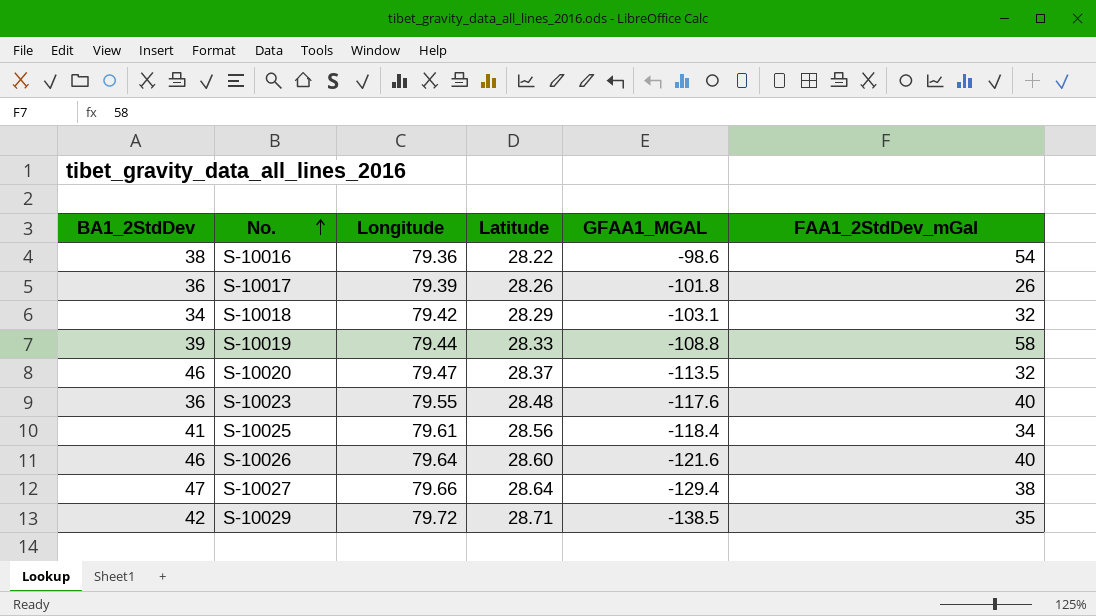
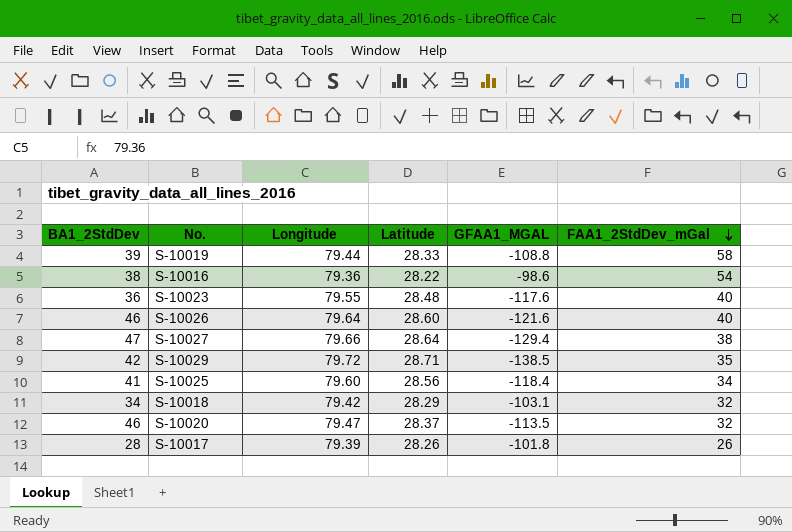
row order: No. ascending -> FAA1_2StdDev_mGal descending
S-10025 | Longitude: 79.61 -> 79.60
S-10017 | BA1_2StdDev: 36 -> 28

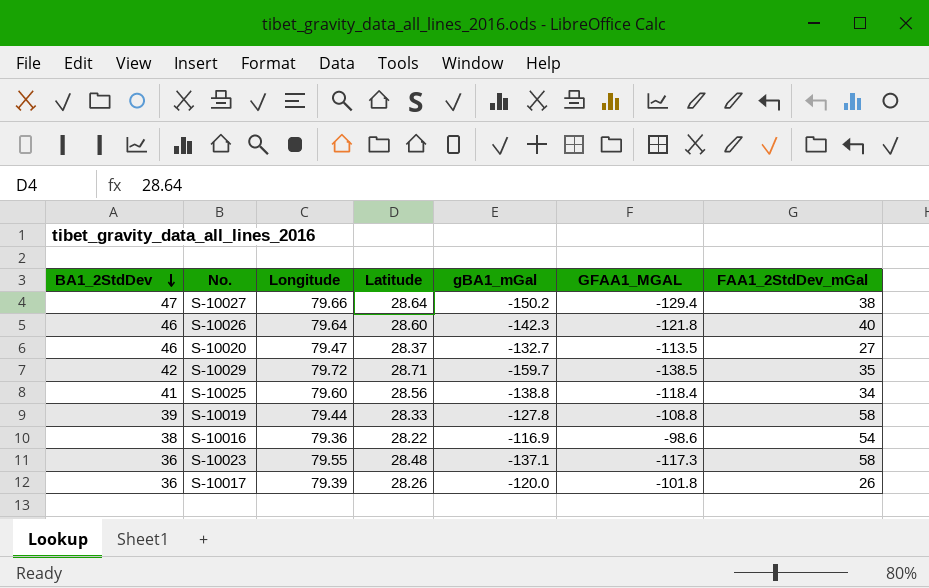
row order: FAA1_2StdDev_mGal descending -> BA1_2StdDev descending
column gBA1_mGal | position: none -> 5
row S-10018: 34 | 79.42 | 28.29 | -103.1 | 32 -> none
S-10026 | GFAA1_MGAL: -121.6 -> -121.8
S-10020 | FAA1_2StdDev_mGal: 32 -> 27
S-10023 | GFAA1_MGAL: -117.6 -> -117.3
S-10023 | FAA1_2StdDev_mGal: 40 -> 58
S-10017 | BA1_2StdDev: 28 -> 36

